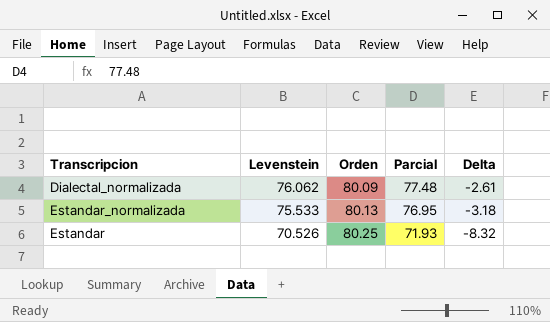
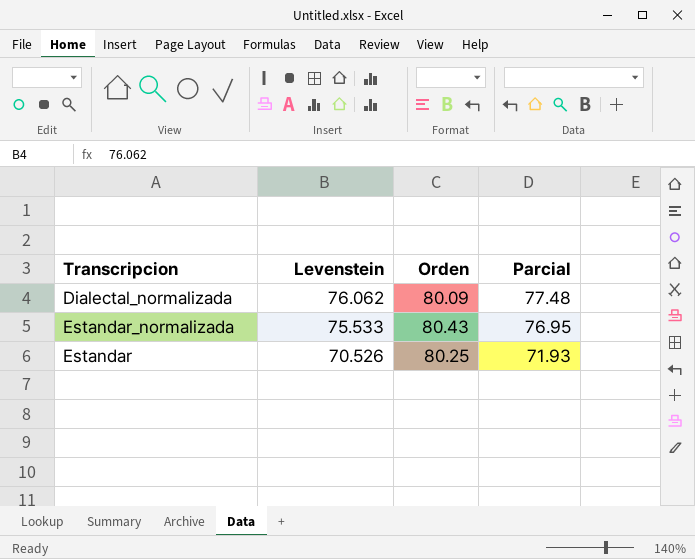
column Delta | formula: [Parcial] - [Orden] -> none
Estandar_normalizada | Orden: 80.13 -> 80.43

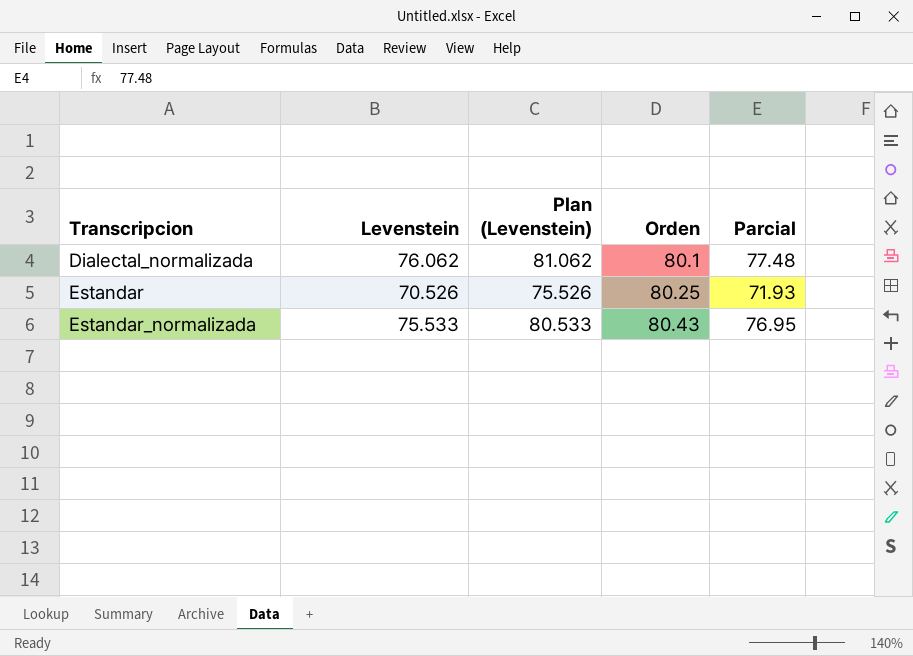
row order: Levenstein descending -> Transcripcion ascending
column Plan (Levenstein) | formula: none -> [Levenstein] + 5
Dialectal_normalizada | Orden: 80.09 -> 80.1

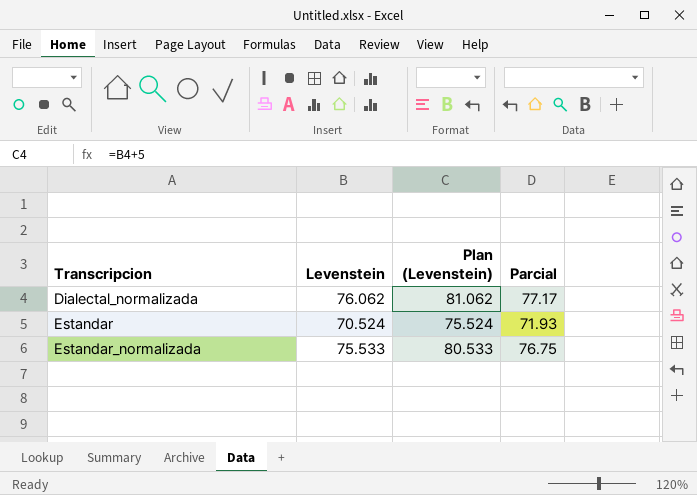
column Orden | position: 4 -> none
Dialectal_normalizada | Parcial: 77.48 -> 77.17
Estandar | Levenstein: 70.526 -> 70.524
Estandar | Plan (Levenstein): 75.526 -> 75.524
Estandar_normalizada | Parcial: 76.95 -> 76.75

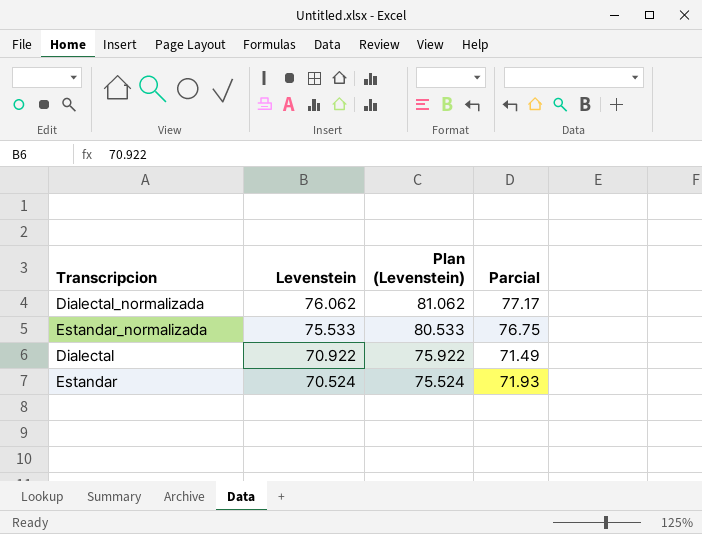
row order: Transcripcion ascending -> Levenstein descending
row Dialectal: none -> 70.922 | 75.922 | 71.49

